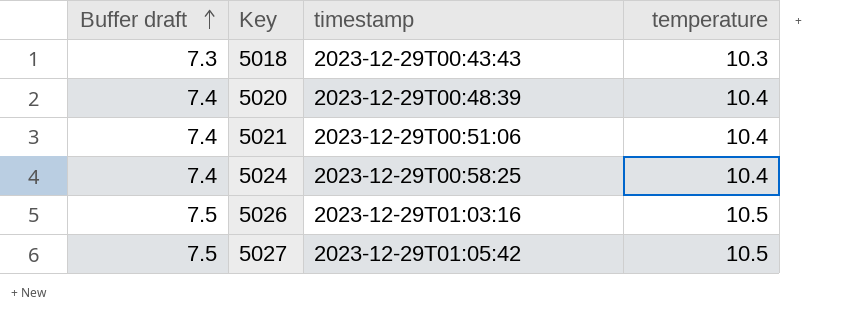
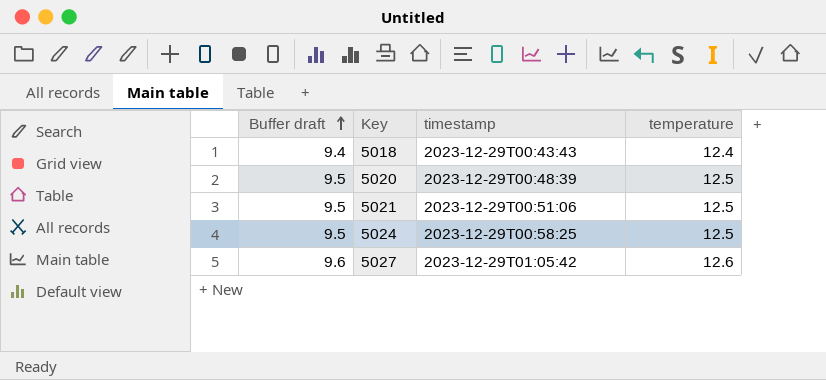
row 5026: 7.5 | 2023-12-29T01:03:16 | 10.5 -> none
5018 | Buffer draft: 7.3 -> 9.4
5018 | temperature: 10.3 -> 12.4
5020 | Buffer draft: 7.4 -> 9.5
5020 | temperature: 10.4 -> 12.5
5021 | Buffer draft: 7.4 -> 9.5
5021 | temperature: 10.4 -> 12.5
5024 | Buffer draft: 7.4 -> 9.5
5024 | temperature: 10.4 -> 12.5
5027 | Buffer draft: 7.5 -> 9.6
5027 | temperature: 10.5 -> 12.6

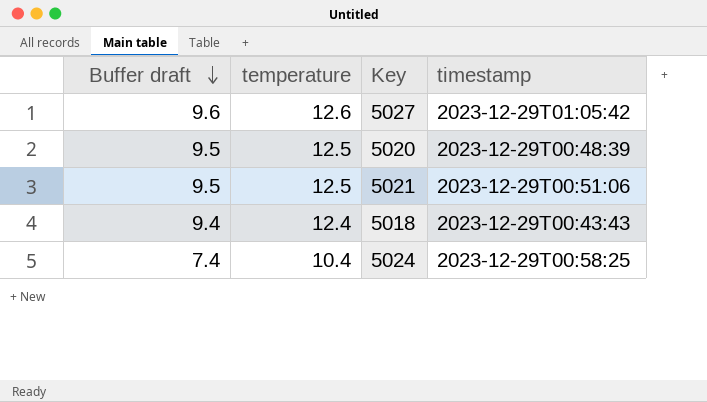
row order: Buffer draft ascending -> Buffer draft descending
column temperature | position: 4 -> 2
5024 | Buffer draft: 9.5 -> 7.4
5024 | temperature: 12.5 -> 10.4

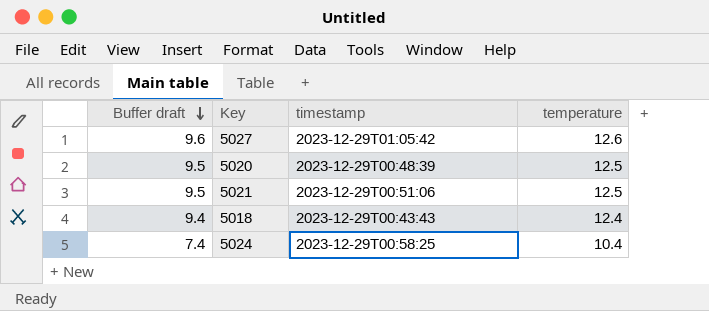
column temperature | position: 2 -> 4

